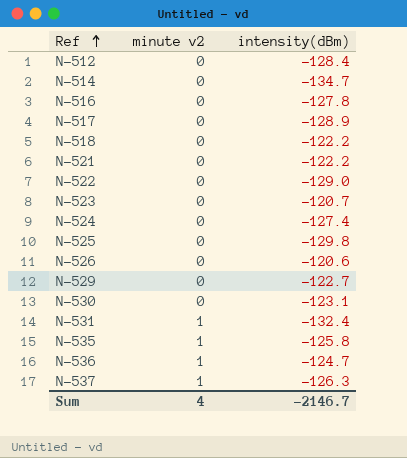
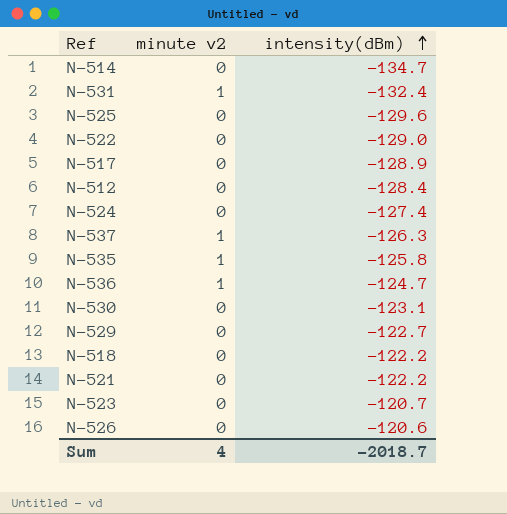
row order: Ref ascending -> intensity(dBm) ascending
row N-516: 0 | -127.8 -> none
N-525 | intensity(dBm): -129.8 -> -129.6
Sum | intensity(dBm): -2146.7 -> -2018.7

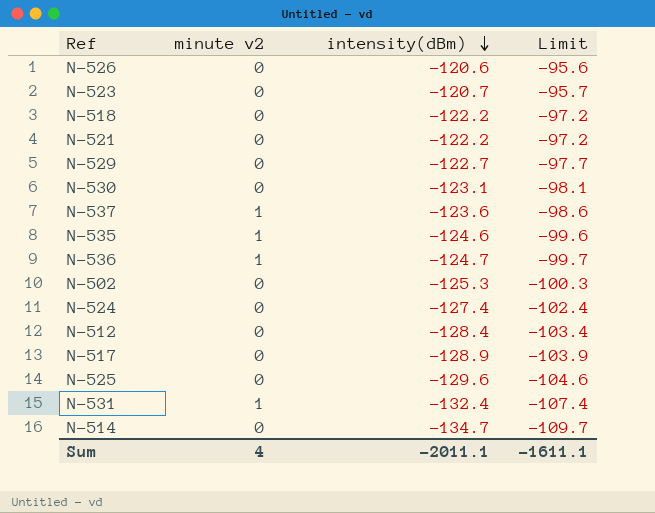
row order: intensity(dBm) ascending -> intensity(dBm) descending
column Limit | formula: none -> [intensity(dBm)] + 25
row N-522: 0 | -129.0 -> none
N-537 | intensity(dBm): -126.3 -> -123.6
N-535 | intensity(dBm): -125.8 -> -124.6
row N-502: none -> 0 | -125.3 | -100.3
Sum | intensity(dBm): -2018.7 -> -2011.1

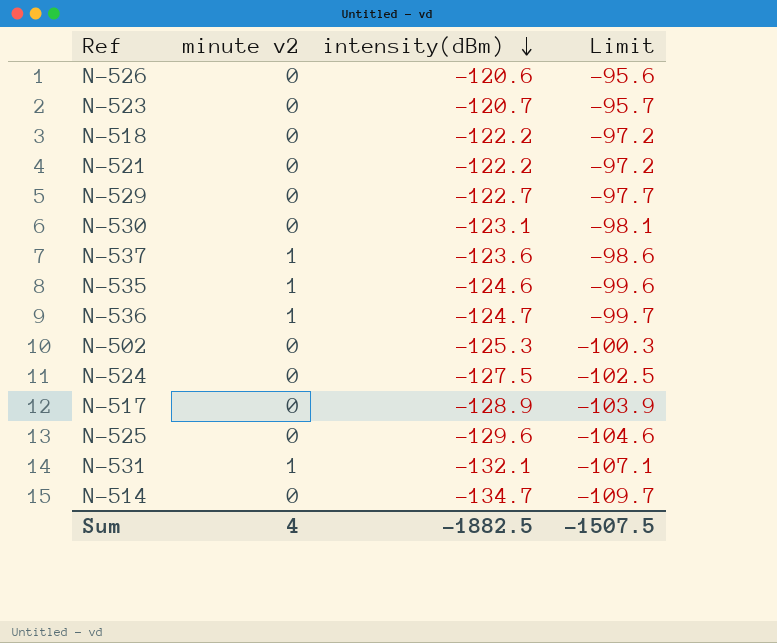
row N-512: 0 | -128.4 | -103.4 -> none
N-524 | intensity(dBm): -127.4 -> -127.5
N-524 | Limit: -102.4 -> -102.5
N-531 | intensity(dBm): -132.4 -> -132.1
N-531 | Limit: -107.4 -> -107.1
Sum | intensity(dBm): -2011.1 -> -1882.5
Sum | Limit: -1611.1 -> -1507.5

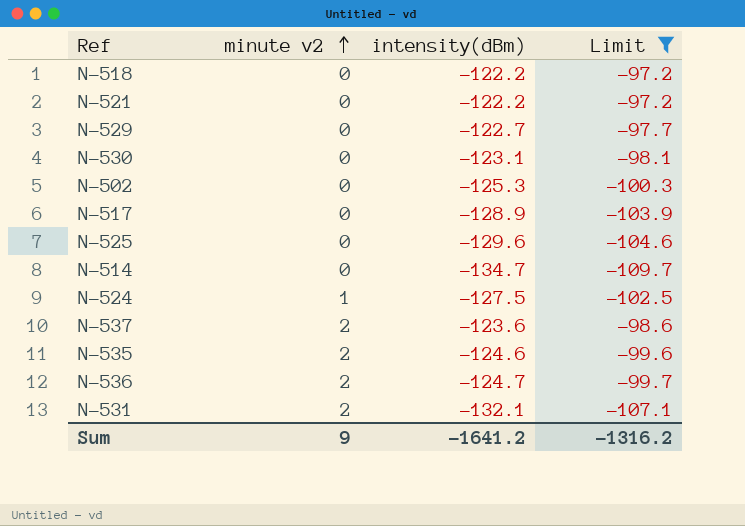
filter: none -> Limit <= -97.2
row order: intensity(dBm) descending -> minute v2 ascending
N-524 | minute v2: 0 -> 1
N-537 | minute v2: 1 -> 2
N-535 | minute v2: 1 -> 2
N-536 | minute v2: 1 -> 2
N-531 | minute v2: 1 -> 2
Sum | minute v2: 4 -> 9
Sum | intensity(dBm): -1882.5 -> -1641.2
Sum | Limit: -1507.5 -> -1316.2

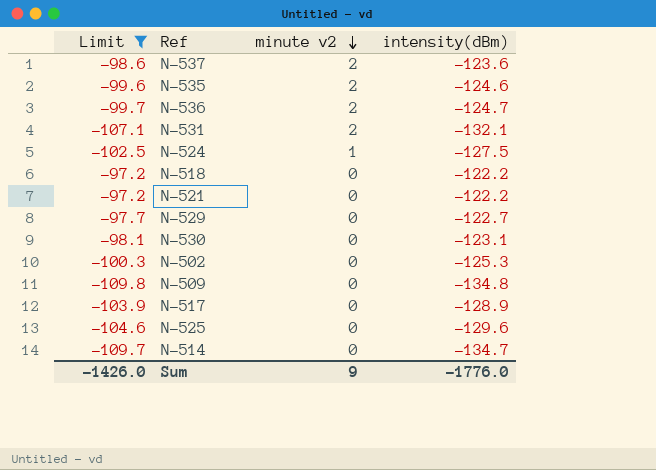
row order: minute v2 ascending -> minute v2 descending
column Limit | position: 4 -> 1
row N-509: none -> -109.8 | 0 | -134.8
Sum | Limit: -1316.2 -> -1426.0
Sum | intensity(dBm): -1641.2 -> -1776.0

